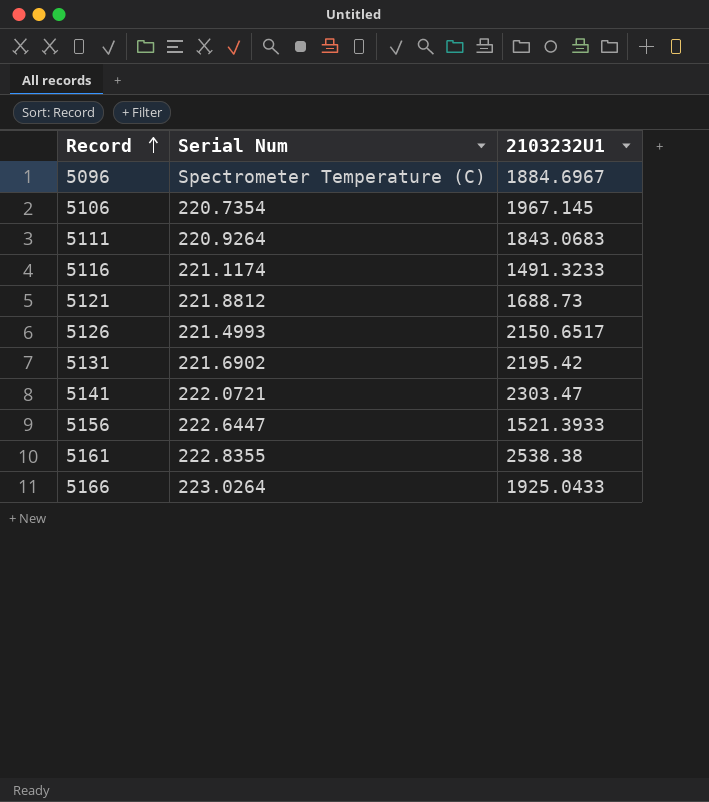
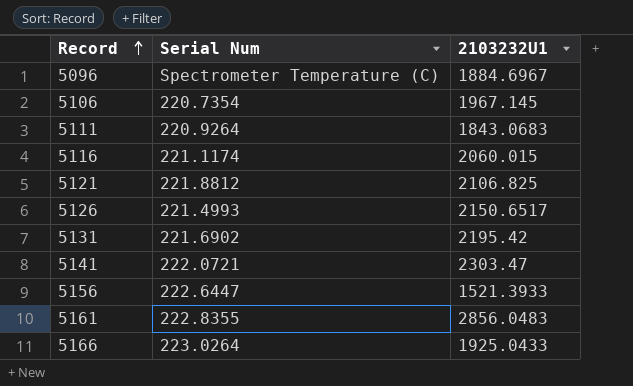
5116 | 2103232U1: 1491.3233 -> 2060.015
5121 | 2103232U1: 1688.73 -> 2106.825
5161 | 2103232U1: 2538.38 -> 2856.0483

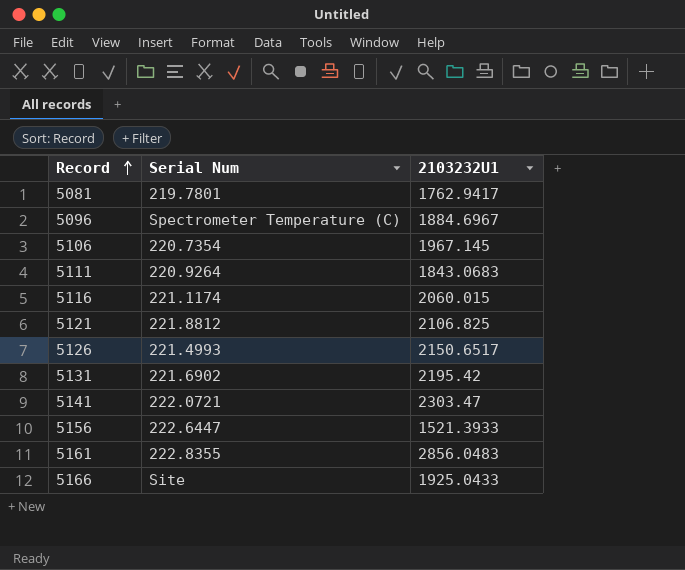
row 5081: none -> 219.7801 | 1762.9417
5166 | Serial Num: 223.0264 -> Site

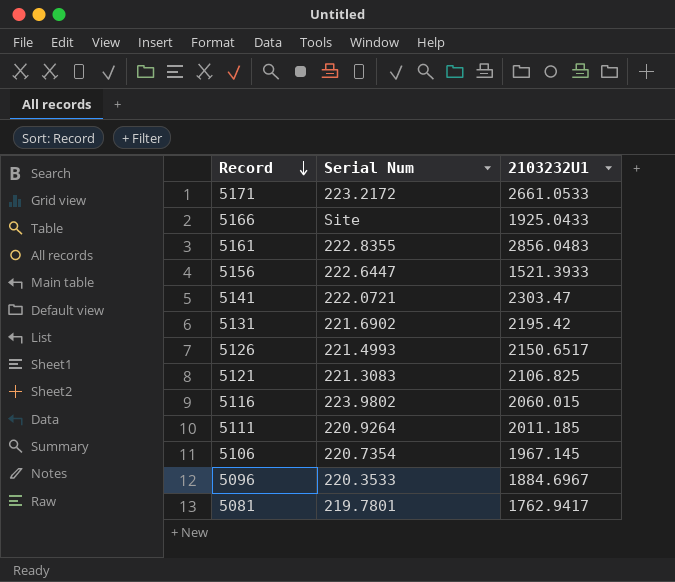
row order: Record ascending -> Record descending
row 5171: none -> 223.2172 | 2661.0533
5121 | Serial Num: 221.8812 -> 221.3083
5116 | Serial Num: 221.1174 -> 223.9802
5111 | 2103232U1: 1843.0683 -> 2011.185
5096 | Serial Num: Spectrometer Temperature (C) -> 220.3533

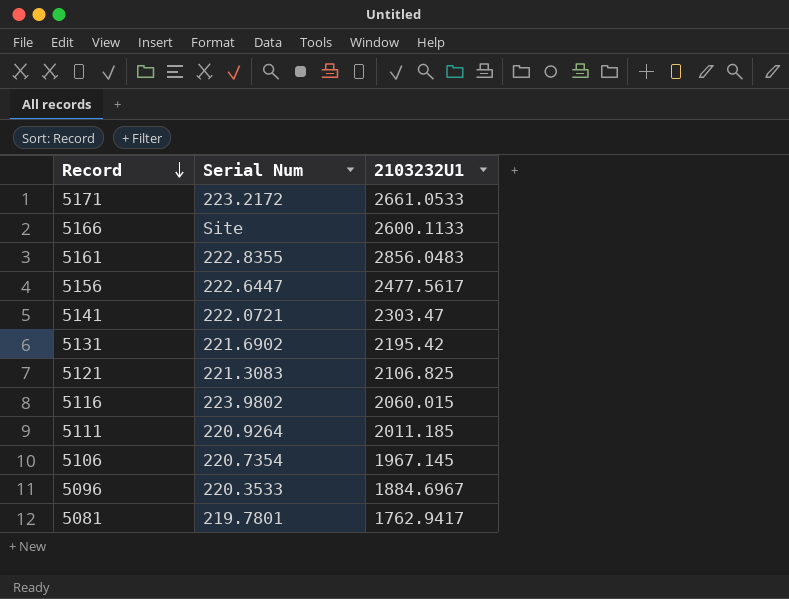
row 5126: 221.4993 | 2150.6517 -> none
5166 | 2103232U1: 1925.0433 -> 2600.1133
5156 | 2103232U1: 1521.3933 -> 2477.5617

